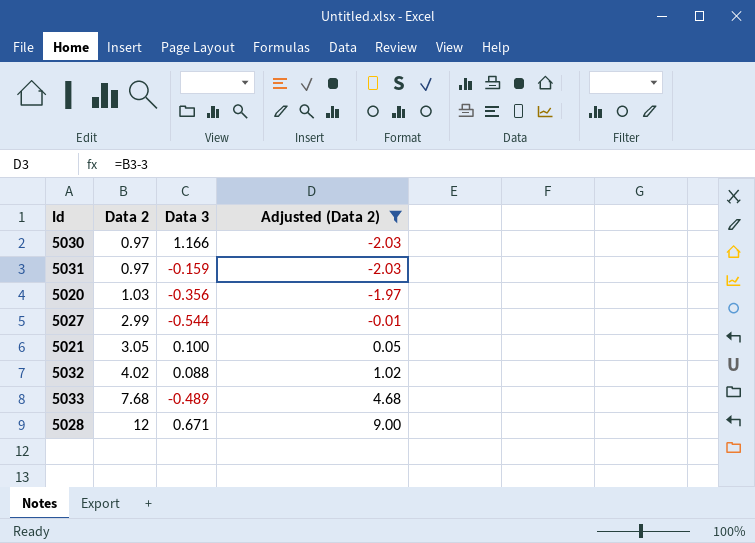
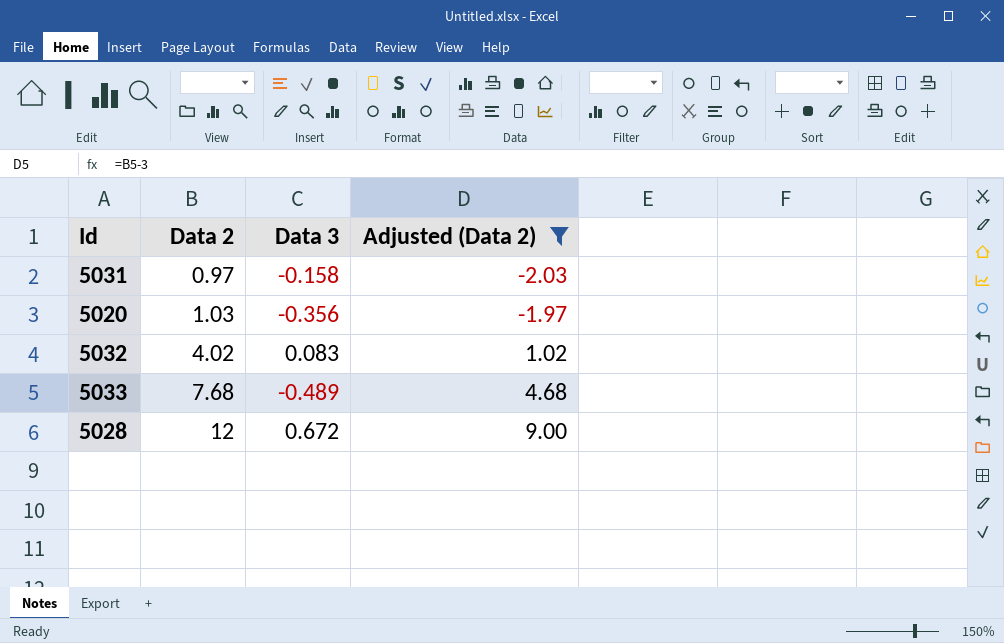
row 5030: 0.97 | 1.166 | -2.03 -> none
row 5027: 2.99 | -0.544 | -0.01 -> none
row 5021: 3.05 | 0.100 | 0.05 -> none
5031 | Data 3: -0.159 -> -0.158
5032 | Data 3: 0.088 -> 0.083
5028 | Data 3: 0.671 -> 0.672

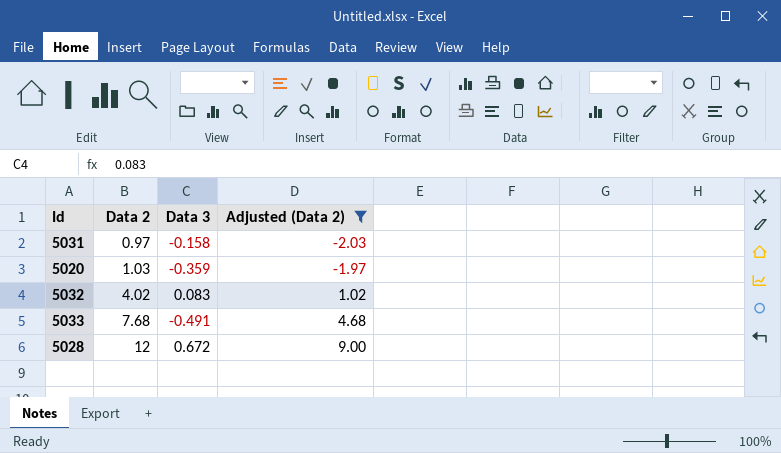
5020 | Data 3: -0.356 -> -0.359
5033 | Data 3: -0.489 -> -0.491

